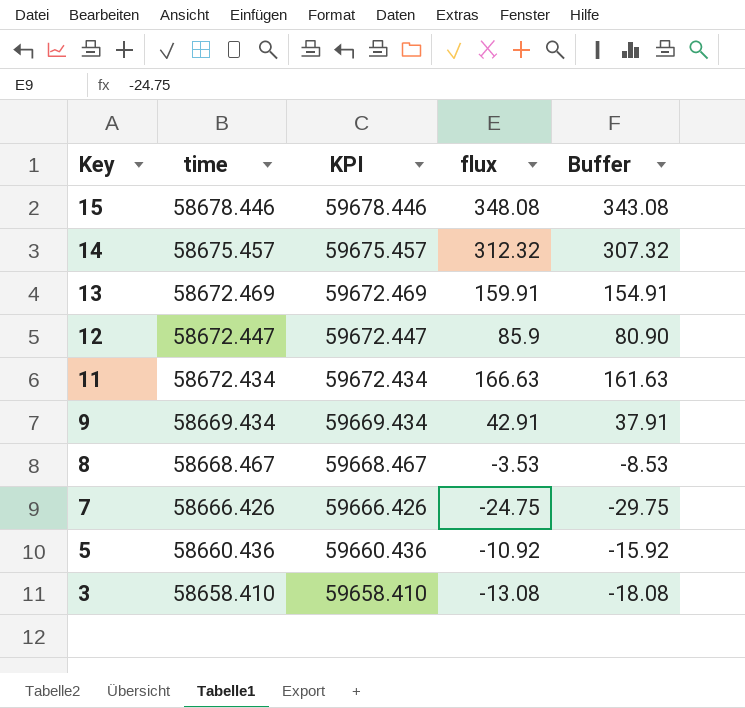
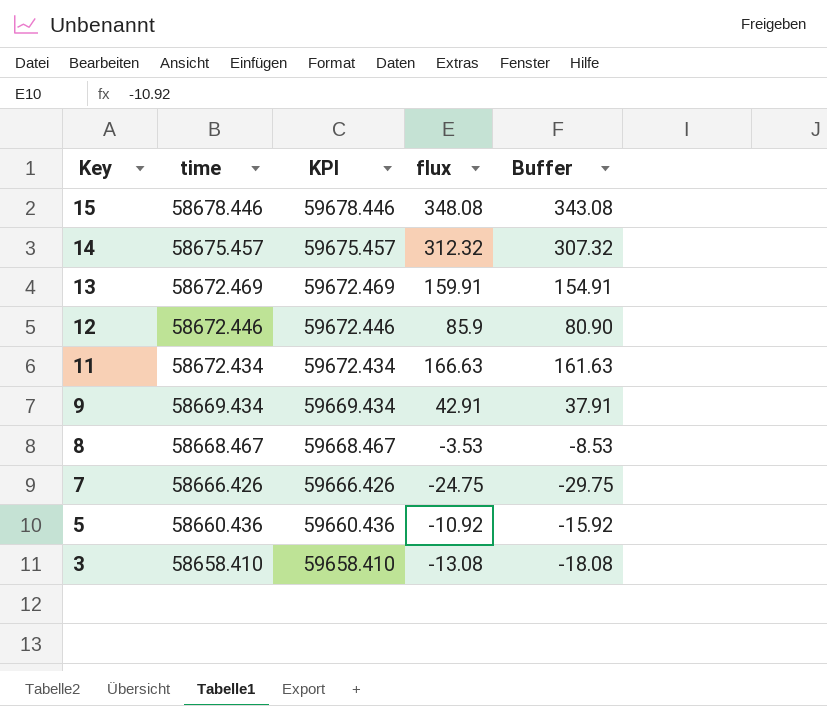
12 | time: 58672.447 -> 58672.446
12 | KPI: 59672.447 -> 59672.446

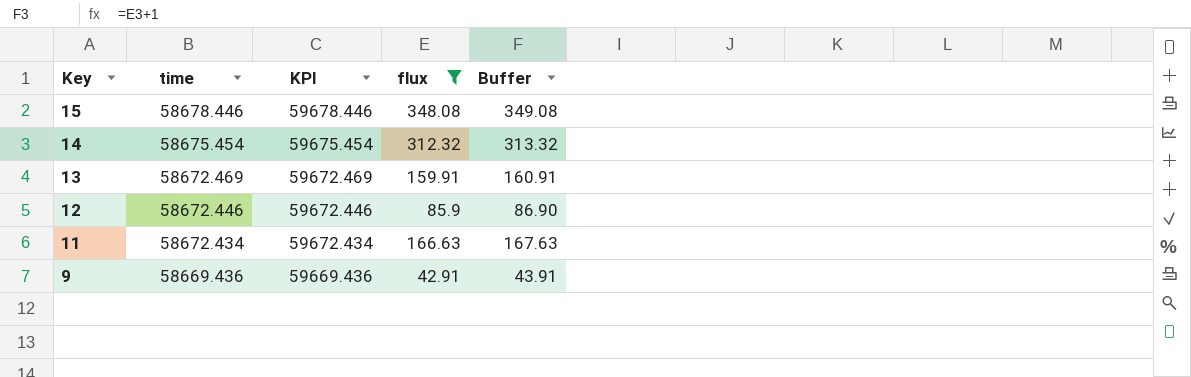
filter: none -> flux >= 42.91
column Buffer | formula: [flux] - 5 -> [flux] + 1
14 | time: 58675.457 -> 58675.454
14 | KPI: 59675.457 -> 59675.454
9 | time: 58669.434 -> 58669.436
9 | KPI: 59669.434 -> 59669.436

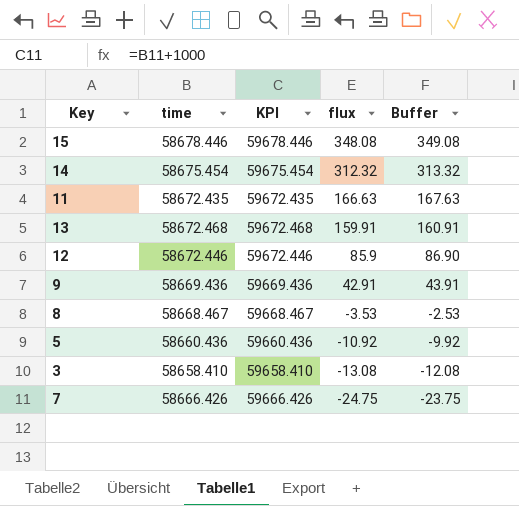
filter: flux >= 42.91 -> none
row order: Key descending -> flux descending
11 | time: 58672.434 -> 58672.435
11 | KPI: 59672.434 -> 59672.435
13 | time: 58672.469 -> 58672.468
13 | KPI: 59672.469 -> 59672.468

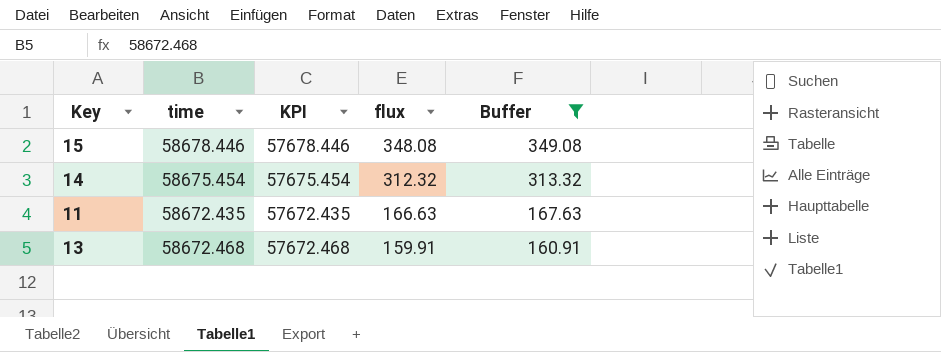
filter: none -> Buffer >= 160.91
column KPI | formula: [time] + 1000 -> [time] - 1000

